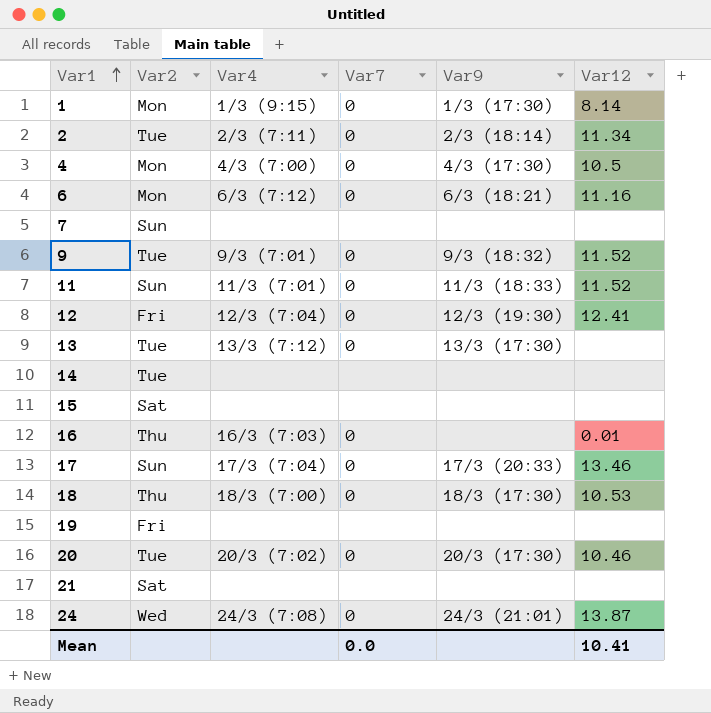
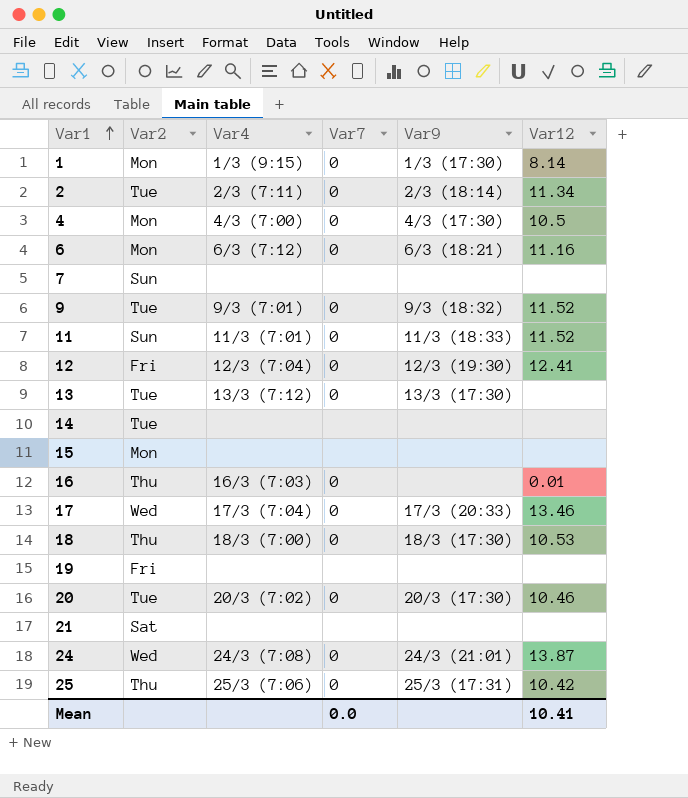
15 | Var2: Sat -> Mon
17 | Var2: Sun -> Wed
row 25: none -> Thu | 25/3 (7:06) | 0 | 25/3 (17:31) | 10.42

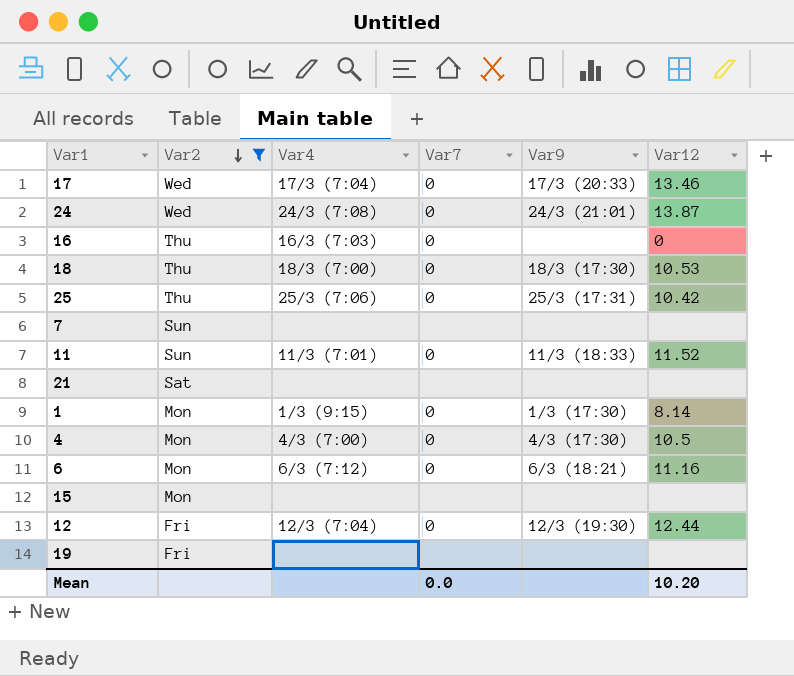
filter: none -> Var2 != Tue
row order: Var1 ascending -> Var2 descending
16 | Var12: 0.01 -> 0
12 | Var12: 12.41 -> 12.44
Mean | Var12: 10.41 -> 10.20

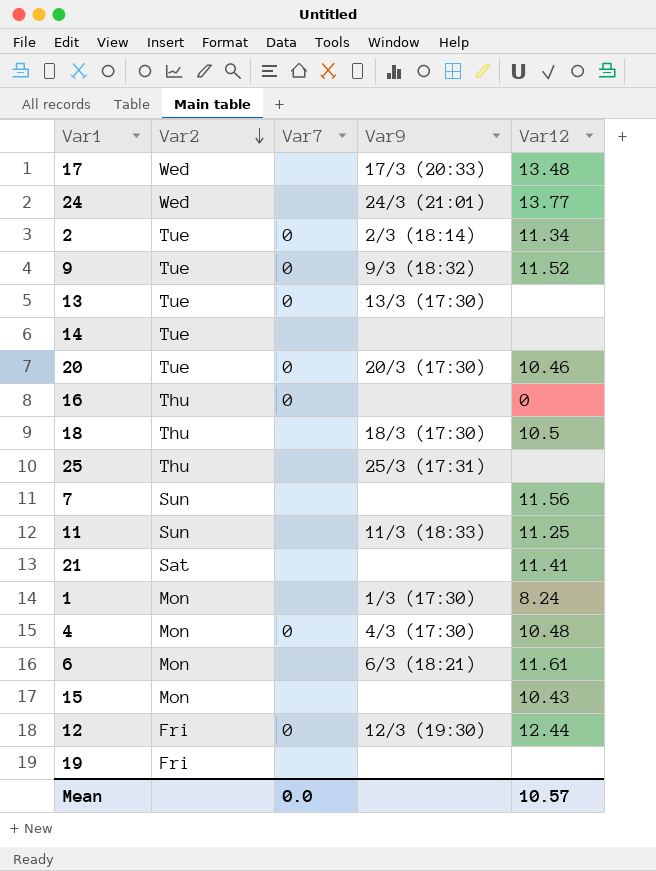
filter: Var2 != Tue -> none
column Var4 | position: 3 -> none
17 | Var7: 0 -> none
17 | Var12: 13.46 -> 13.48
24 | Var7: 0 -> none
24 | Var12: 13.87 -> 13.77
18 | Var7: 0 -> none
18 | Var12: 10.53 -> 10.5
25 | Var7: 0 -> none
25 | Var12: 10.42 -> none
7 | Var12: none -> 11.56
11 | Var7: 0 -> none
11 | Var12: 11.52 -> 11.25
21 | Var12: none -> 11.41
1 | Var7: 0 -> none
1 | Var12: 8.14 -> 8.24
4 | Var12: 10.5 -> 10.48
6 | Var7: 0 -> none
6 | Var12: 11.16 -> 11.61
15 | Var12: none -> 10.43
Mean | Var12: 10.20 -> 10.57

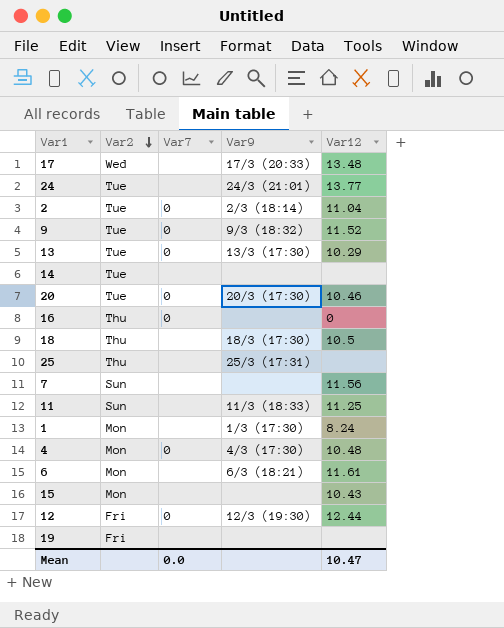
row 21: Sat | none | none | 11.41 -> none
24 | Var2: Wed -> Tue
2 | Var12: 11.34 -> 11.04
13 | Var12: none -> 10.29
Mean | Var12: 10.57 -> 10.47

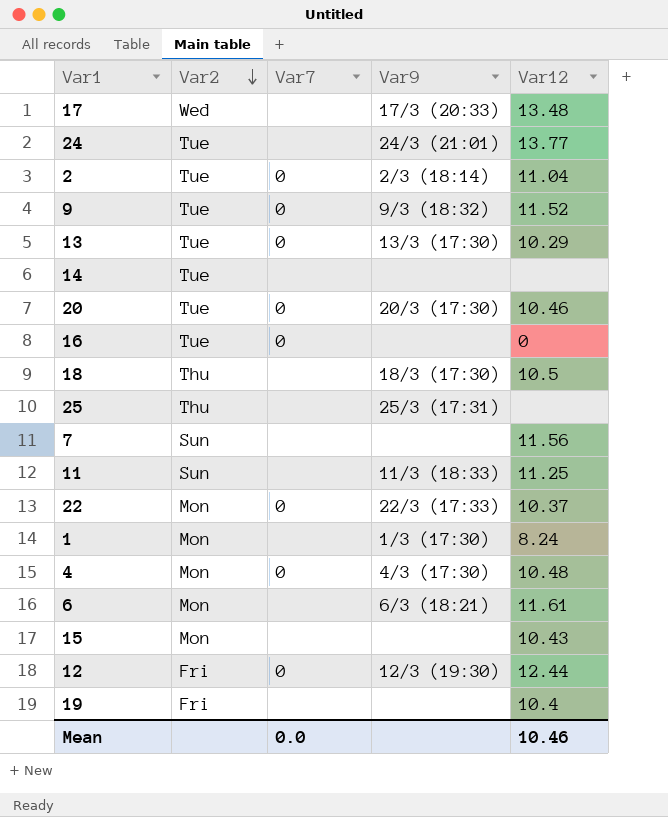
16 | Var2: Thu -> Tue
row 22: none -> Mon | 0 | 22/3 (17:33) | 10.37
19 | Var12: none -> 10.4
Mean | Var12: 10.47 -> 10.46

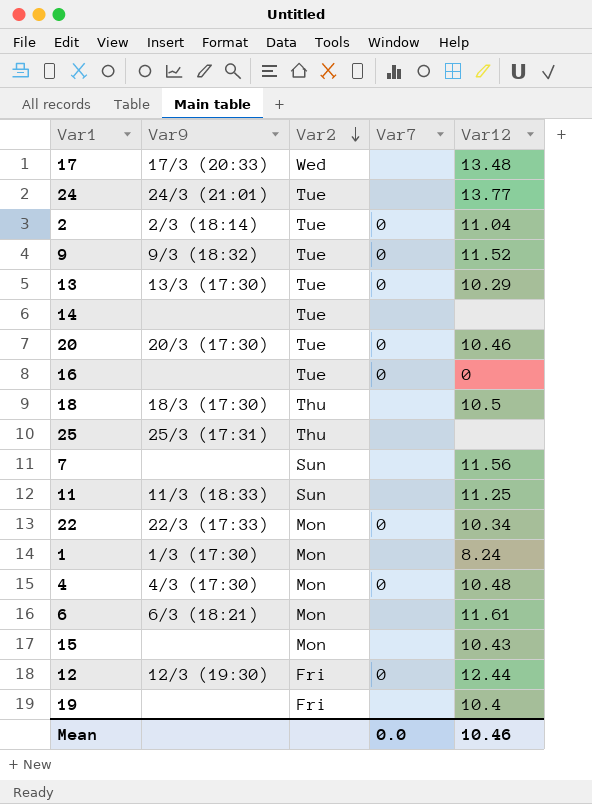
column Var9 | position: 4 -> 2
22 | Var12: 10.37 -> 10.34

